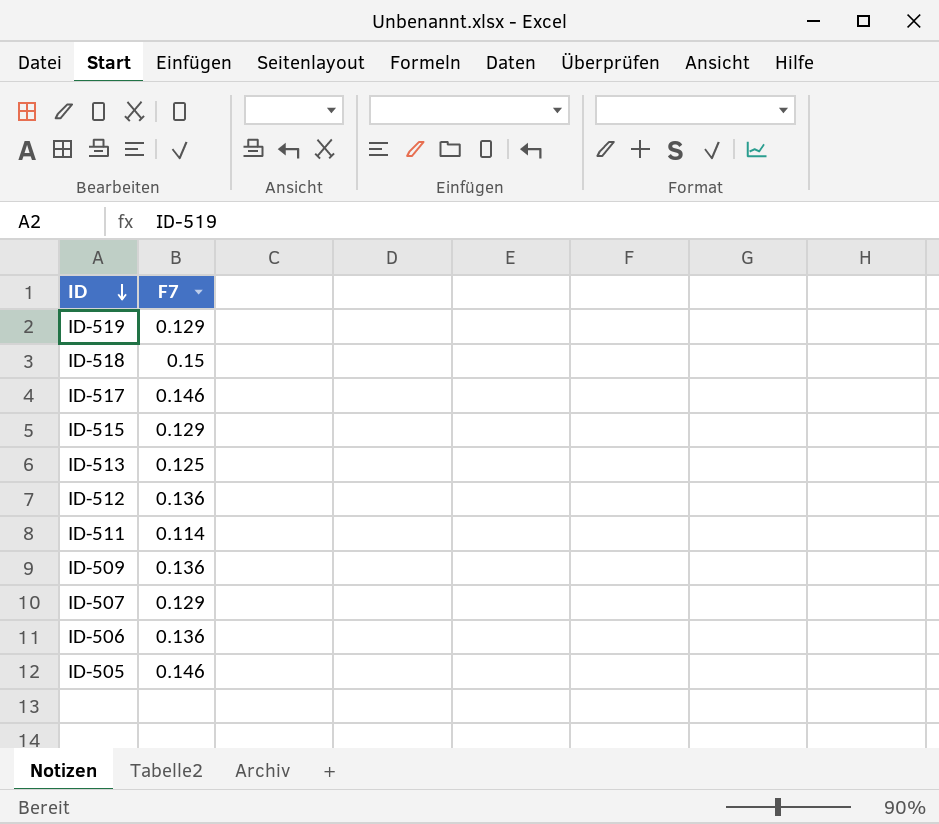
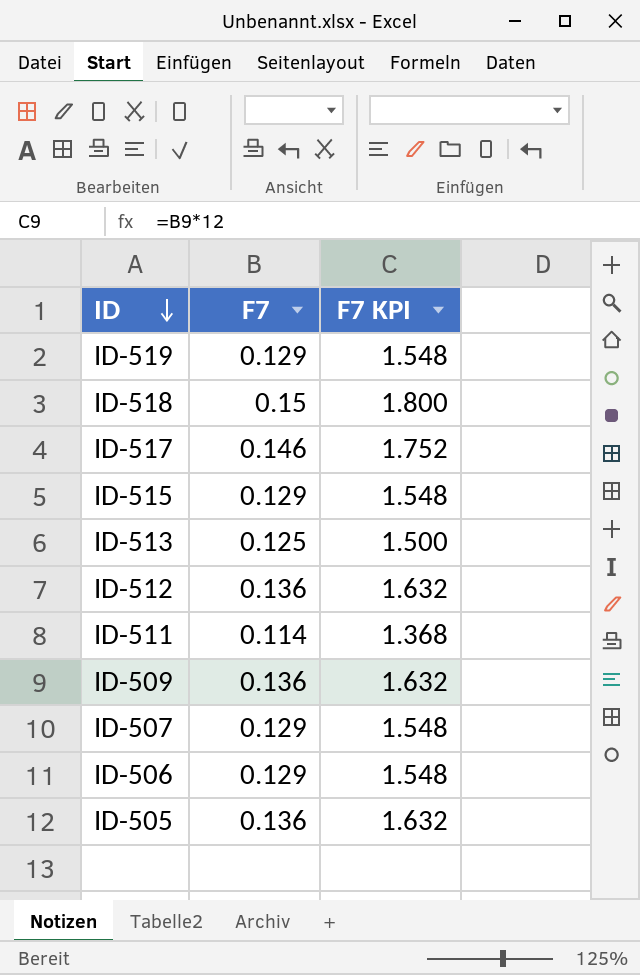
column F7 KPI | formula: none -> [F7] * 12
ID-506 | F7: 0.136 -> 0.129
ID-505 | F7: 0.146 -> 0.136

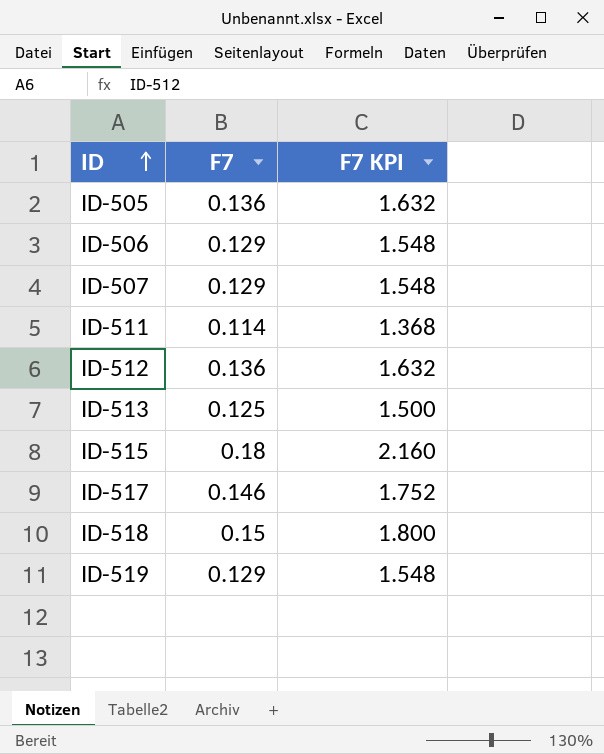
row order: ID descending -> ID ascending
row ID-509: 0.136 | 1.632 -> none
ID-515 | F7: 0.129 -> 0.18
ID-515 | F7 KPI: 1.548 -> 2.160

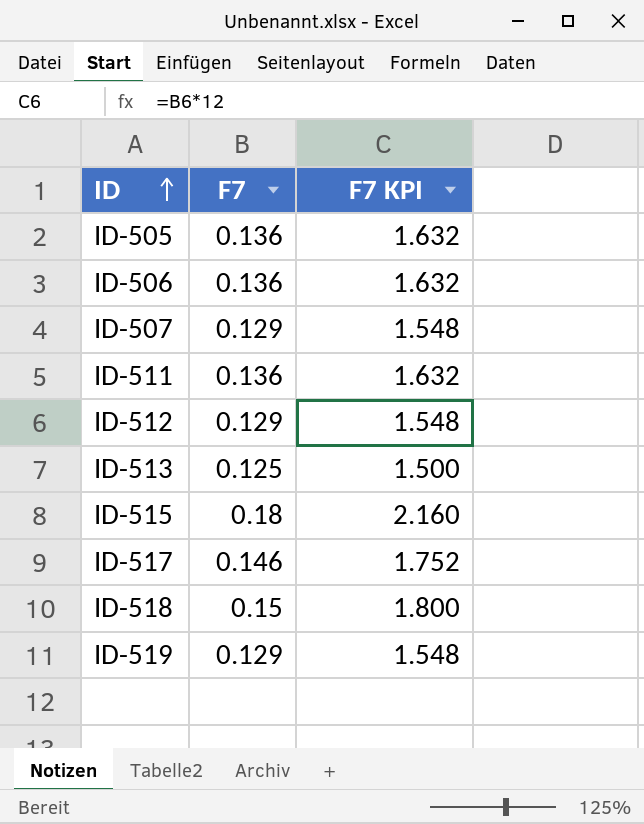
ID-506 | F7: 0.129 -> 0.136
ID-506 | F7 KPI: 1.548 -> 1.632
ID-511 | F7: 0.114 -> 0.136
ID-511 | F7 KPI: 1.368 -> 1.632
ID-512 | F7: 0.136 -> 0.129
ID-512 | F7 KPI: 1.632 -> 1.548

